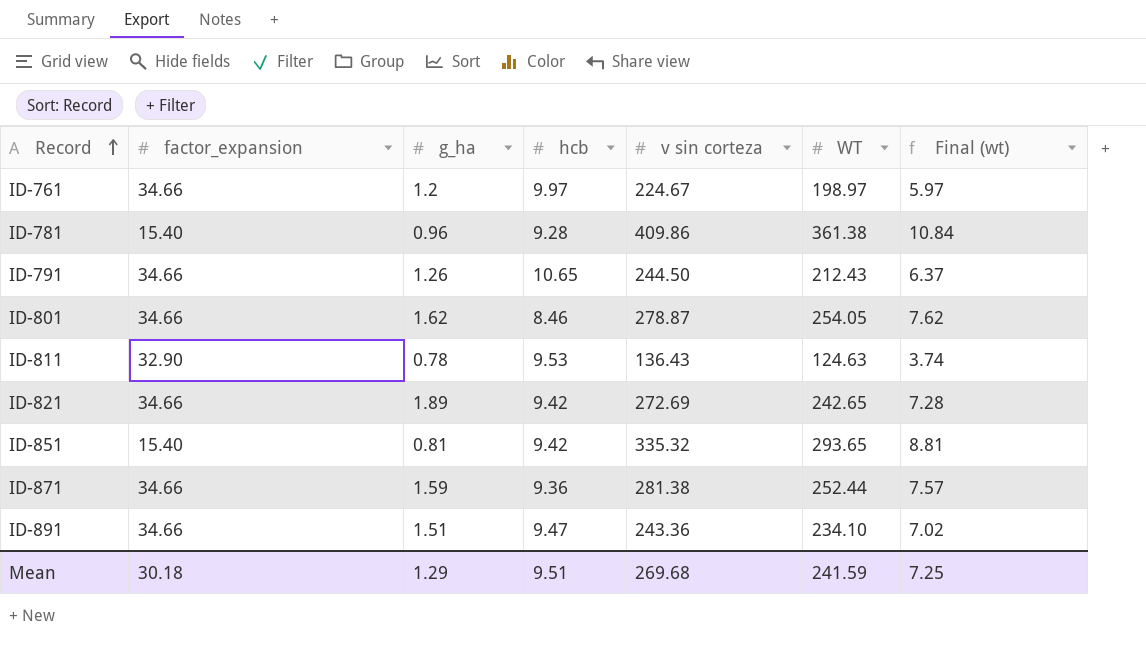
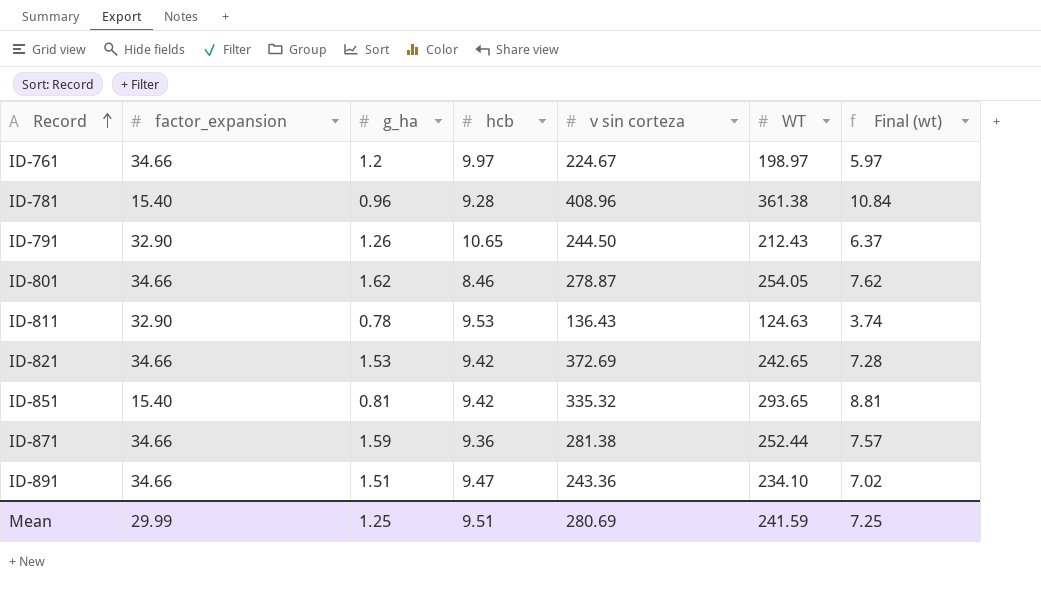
ID-781 | v sin corteza: 409.86 -> 408.96
ID-791 | factor_expansion: 34.66 -> 32.90
ID-821 | g_ha: 1.89 -> 1.53
ID-821 | v sin corteza: 272.69 -> 372.69
Mean | factor_expansion: 30.18 -> 29.99
Mean | g_ha: 1.29 -> 1.25
Mean | v sin corteza: 269.68 -> 280.69

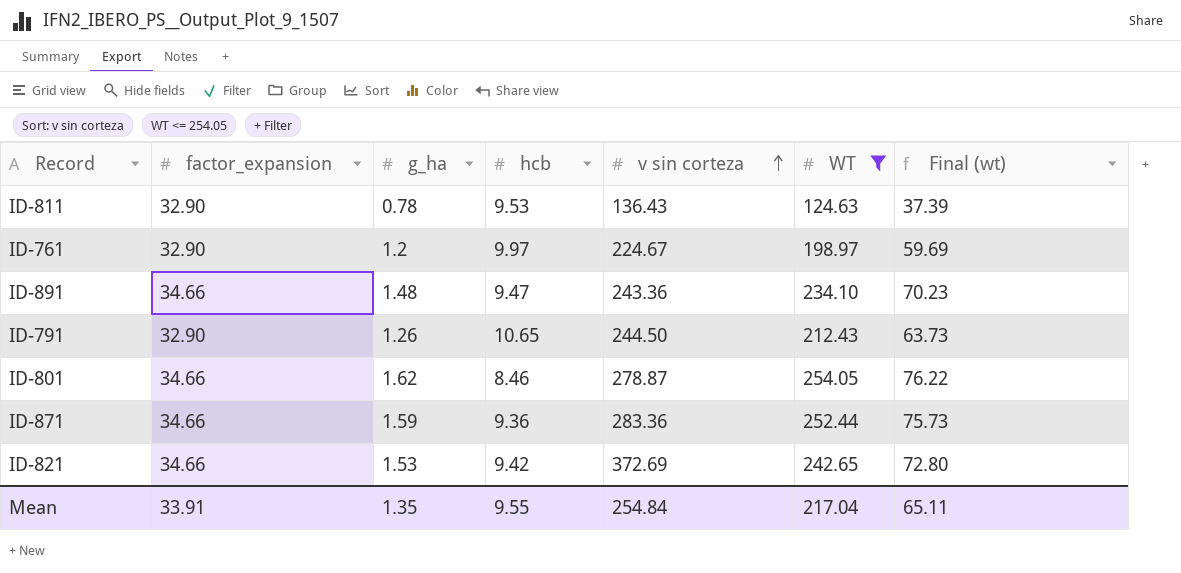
filter: none -> WT <= 254.05
row order: Record ascending -> v sin corteza ascending
column Final (wt) | formula: [WT] * 0.03 -> [WT] * 0.3
ID-761 | factor_expansion: 34.66 -> 32.90
ID-891 | g_ha: 1.51 -> 1.48
ID-871 | v sin corteza: 281.38 -> 283.36
Mean | factor_expansion: 29.99 -> 33.91
Mean | g_ha: 1.25 -> 1.35
Mean | hcb: 9.51 -> 9.55
Mean | v sin corteza: 280.69 -> 254.84
Mean | WT: 241.59 -> 217.04
Mean | Final (wt): 7.25 -> 65.11

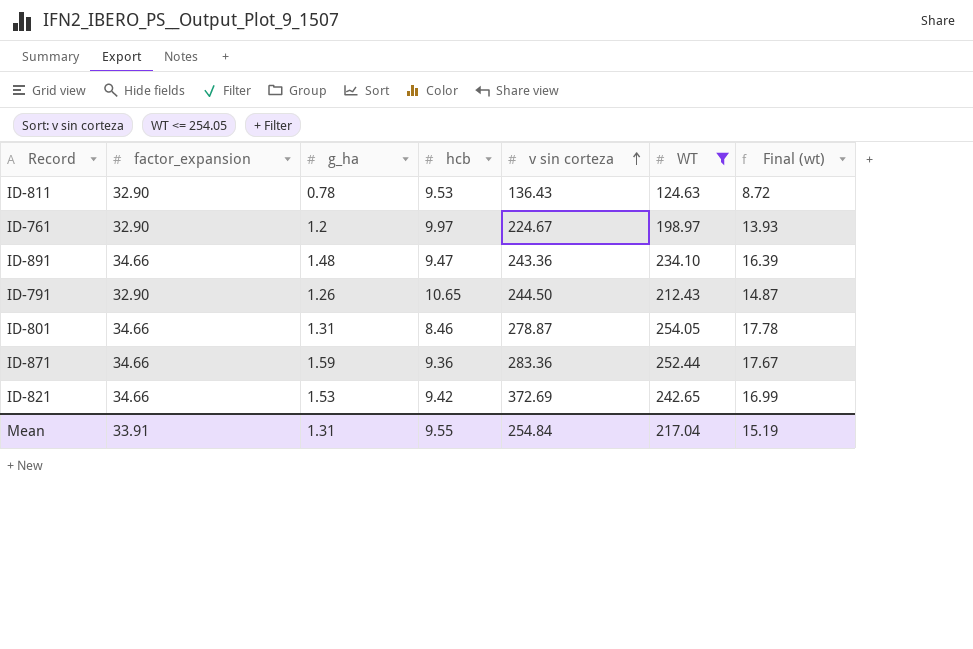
column Final (wt) | formula: [WT] * 0.3 -> [WT] * 0.07
ID-801 | g_ha: 1.62 -> 1.31
Mean | g_ha: 1.35 -> 1.31
Mean | Final (wt): 65.11 -> 15.19

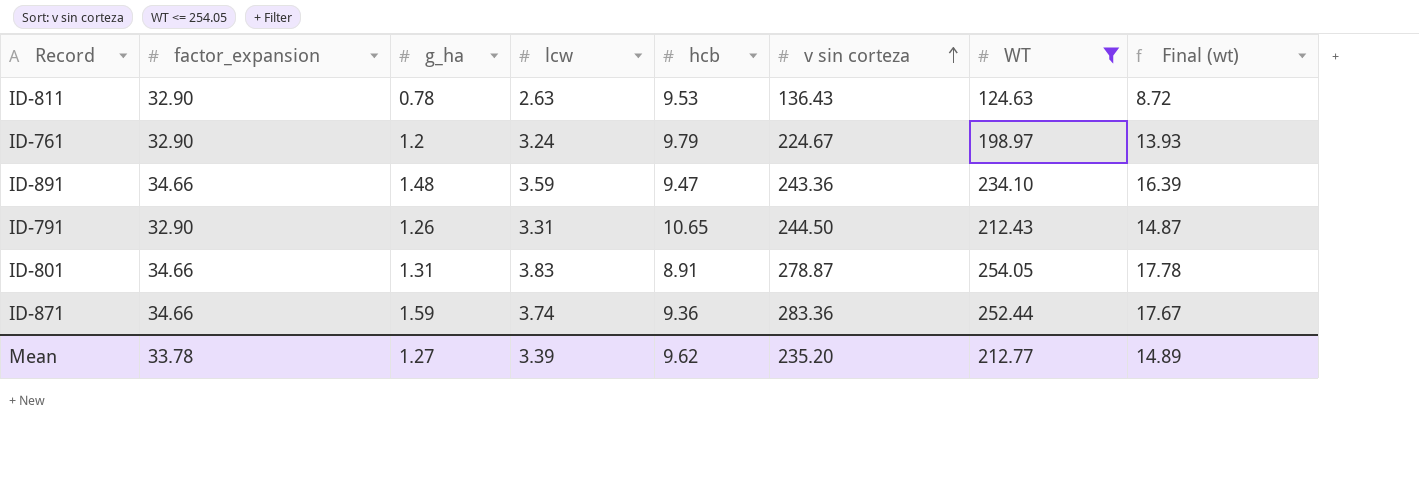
column lcw | position: none -> 4
row ID-821: 34.66 | 1.53 | 9.42 | 372.69 | 242.65 | 16.99 -> none
ID-761 | hcb: 9.97 -> 9.79
ID-801 | hcb: 8.46 -> 8.91
Mean | factor_expansion: 33.91 -> 33.78
Mean | g_ha: 1.31 -> 1.27
Mean | hcb: 9.55 -> 9.62
Mean | v sin corteza: 254.84 -> 235.20
Mean | WT: 217.04 -> 212.77
Mean | Final (wt): 15.19 -> 14.89

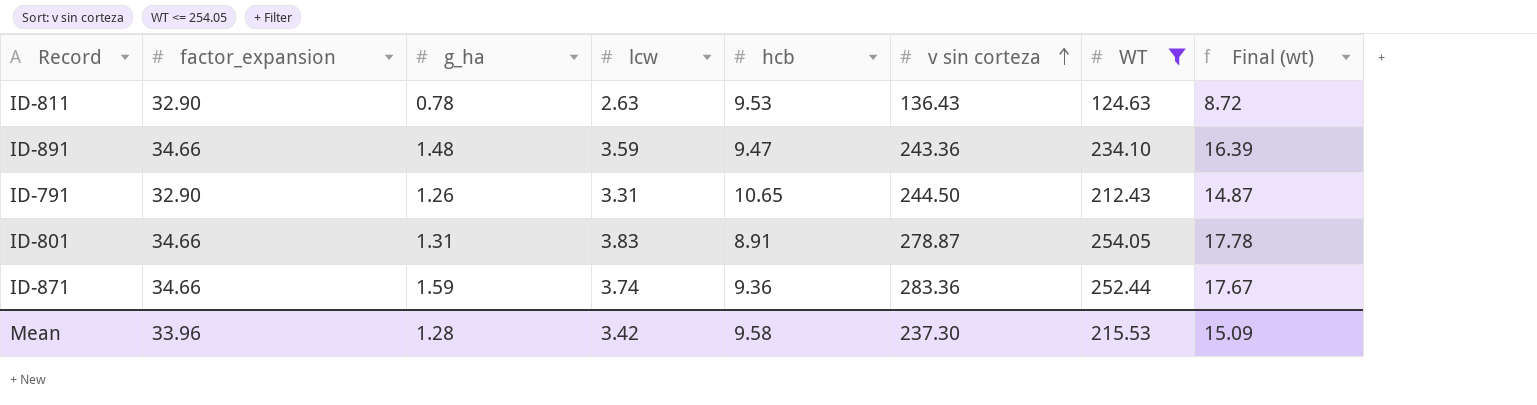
row ID-761: 32.90 | 1.2 | 3.24 | 9.79 | 224.67 | 198.97 | 13.93 -> none
Mean | factor_expansion: 33.78 -> 33.96
Mean | g_ha: 1.27 -> 1.28
Mean | lcw: 3.39 -> 3.42
Mean | hcb: 9.62 -> 9.58
Mean | v sin corteza: 235.20 -> 237.30
Mean | WT: 212.77 -> 215.53
Mean | Final (wt): 14.89 -> 15.09

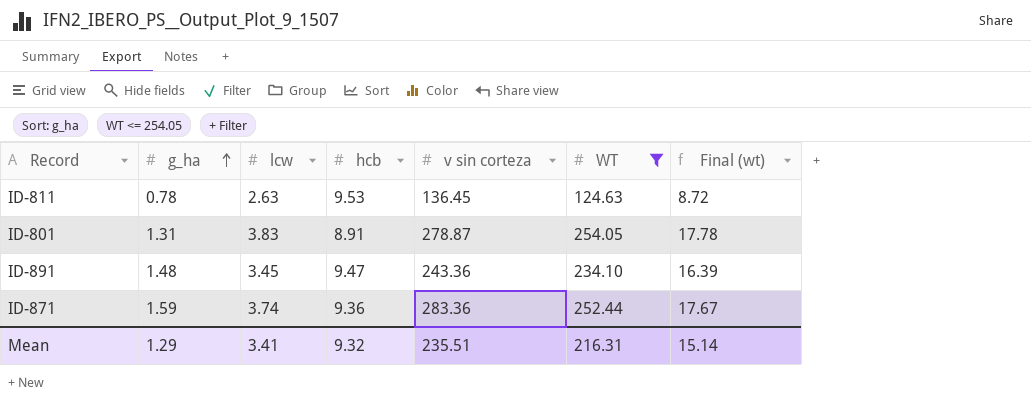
row order: v sin corteza ascending -> g_ha ascending
column factor_expansion | position: 2 -> none
row ID-791: 32.90 | 1.26 | 3.31 | 10.65 | 244.50 | 212.43 | 14.87 -> none
ID-811 | v sin corteza: 136.43 -> 136.45
ID-891 | lcw: 3.59 -> 3.45
Mean | g_ha: 1.28 -> 1.29
Mean | lcw: 3.42 -> 3.41
Mean | hcb: 9.58 -> 9.32
Mean | v sin corteza: 237.30 -> 235.51
Mean | WT: 215.53 -> 216.31
Mean | Final (wt): 15.09 -> 15.14

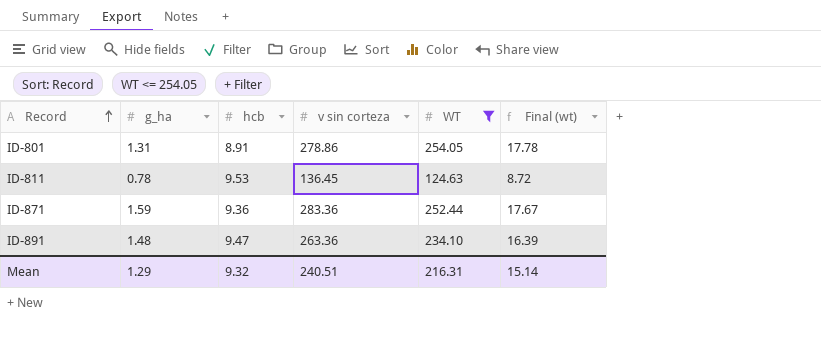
row order: g_ha ascending -> Record ascending
column lcw | position: 3 -> none
ID-801 | v sin corteza: 278.87 -> 278.86
ID-891 | v sin corteza: 243.36 -> 263.36
Mean | v sin corteza: 235.51 -> 240.51

